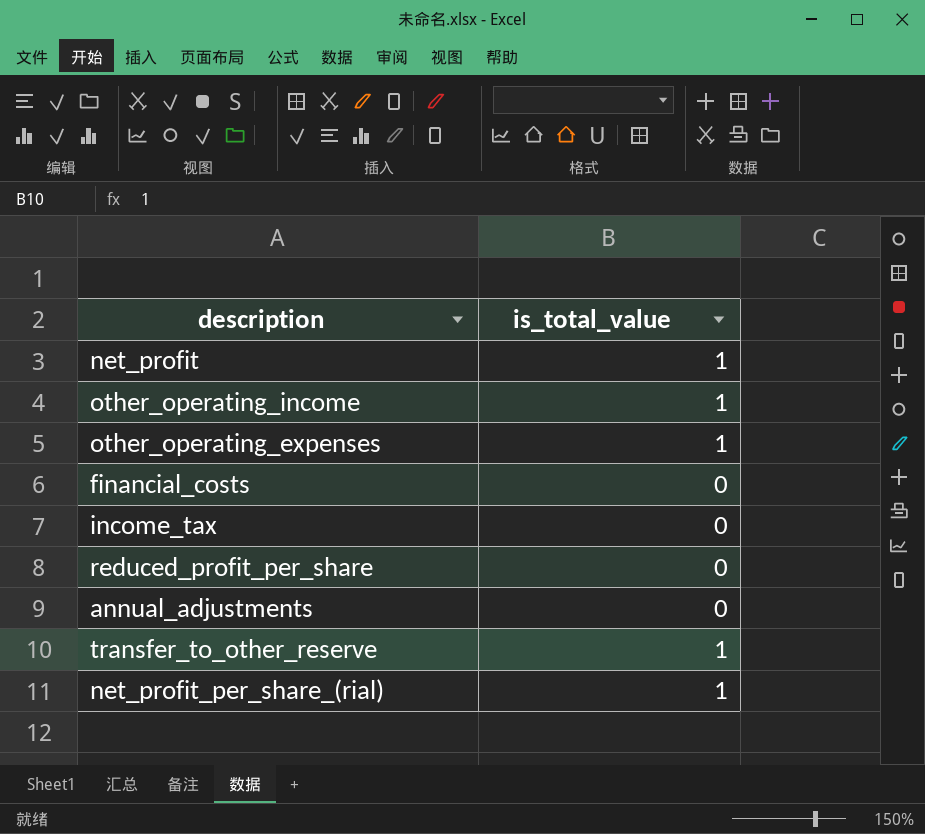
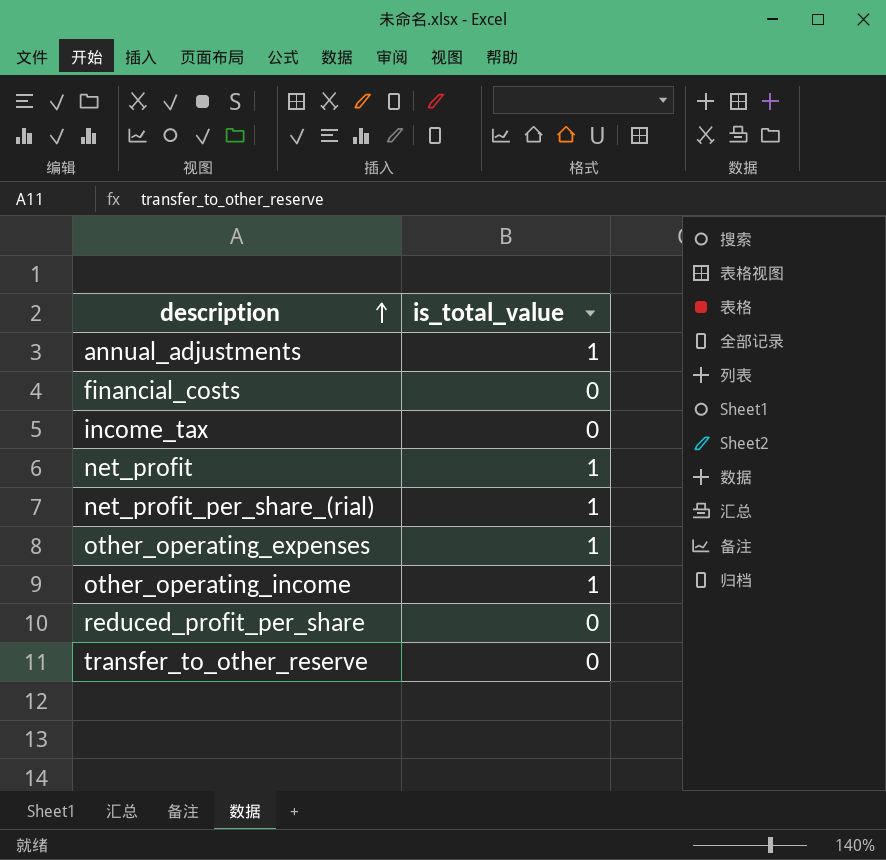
row order: none -> description ascending
annual_adjustments | is_total_value: 0 -> 1
transfer_to_other_reserve | is_total_value: 1 -> 0

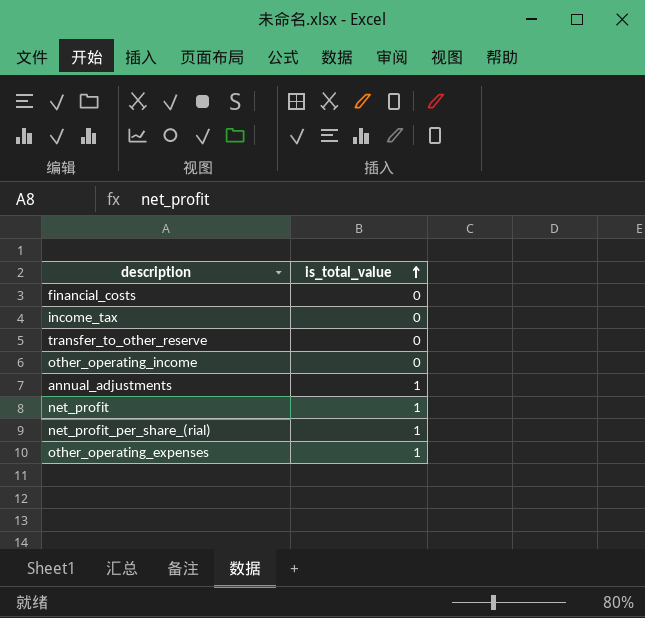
row order: description ascending -> is_total_value ascending
row reduced_profit_per_share: 0 -> none
other_operating_income | is_total_value: 1 -> 0

